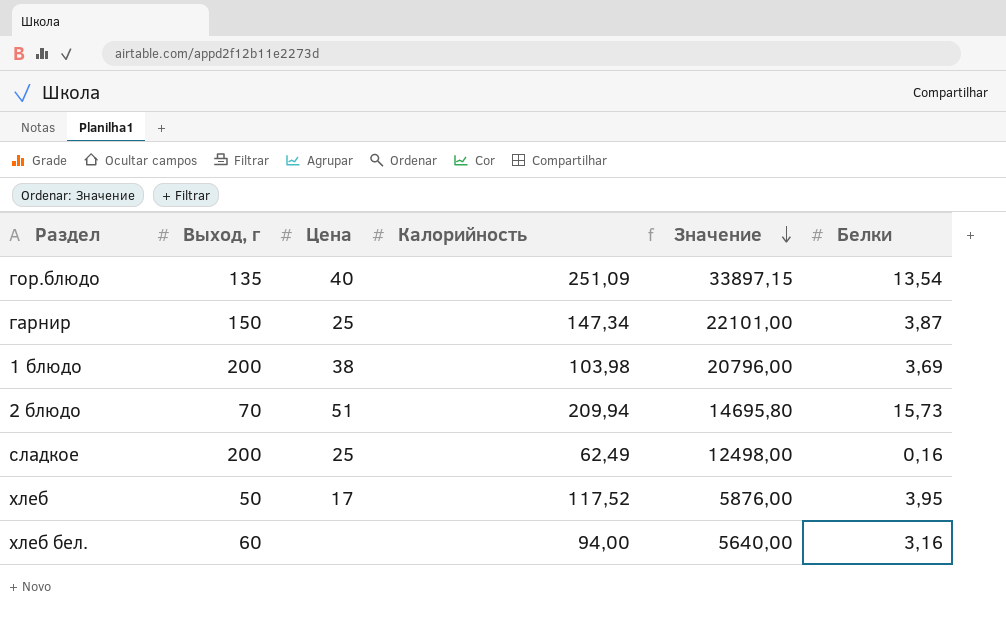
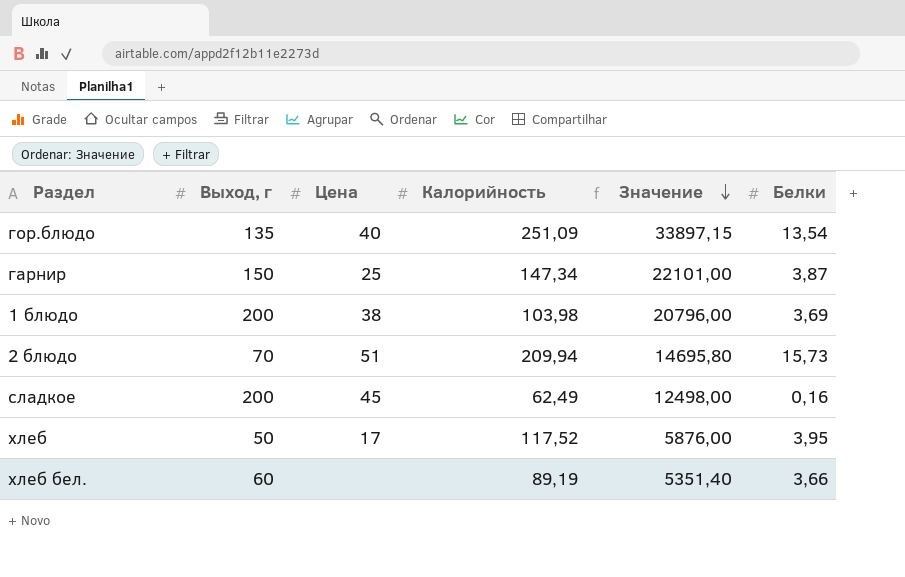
сладкое | Цена: 25 -> 45
хлеб бел. | Калорийность: 94,00 -> 89,19
хлеб бел. | Значение: 5640,00 -> 5351,40
хлеб бел. | Белки: 3,16 -> 3,66

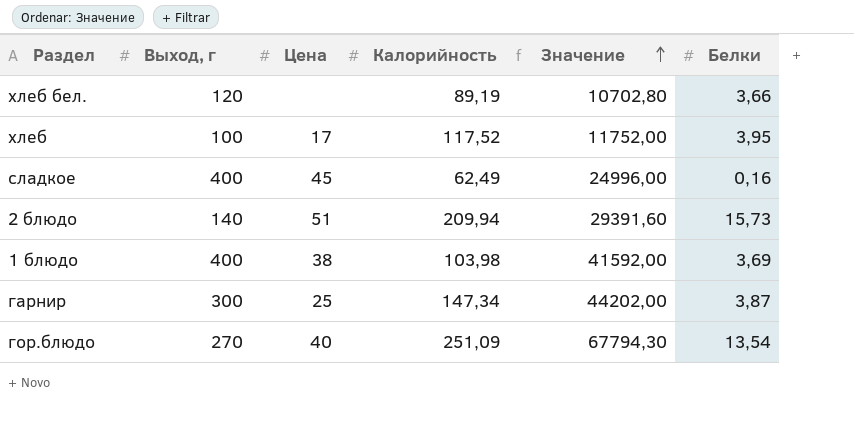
row order: Значение descending -> Значение ascending
хлеб бел. | Выход, г: 60 -> 120
хлеб бел. | Значение: 5351,40 -> 10702,80
хлеб | Выход, г: 50 -> 100
хлеб | Значение: 5876,00 -> 11752,00
сладкое | Выход, г: 200 -> 400
сладкое | Значение: 12498,00 -> 24996,00
2 блюдо | Выход, г: 70 -> 140
2 блюдо | Значение: 14695,80 -> 29391,60
1 блюдо | Выход, г: 200 -> 400
1 блюдо | Значение: 20796,00 -> 41592,00
гарнир | Выход, г: 150 -> 300
гарнир | Значение: 22101,00 -> 44202,00
гор.блюдо | Выход, г: 135 -> 270
гор.блюдо | Значение: 33897,15 -> 67794,30

